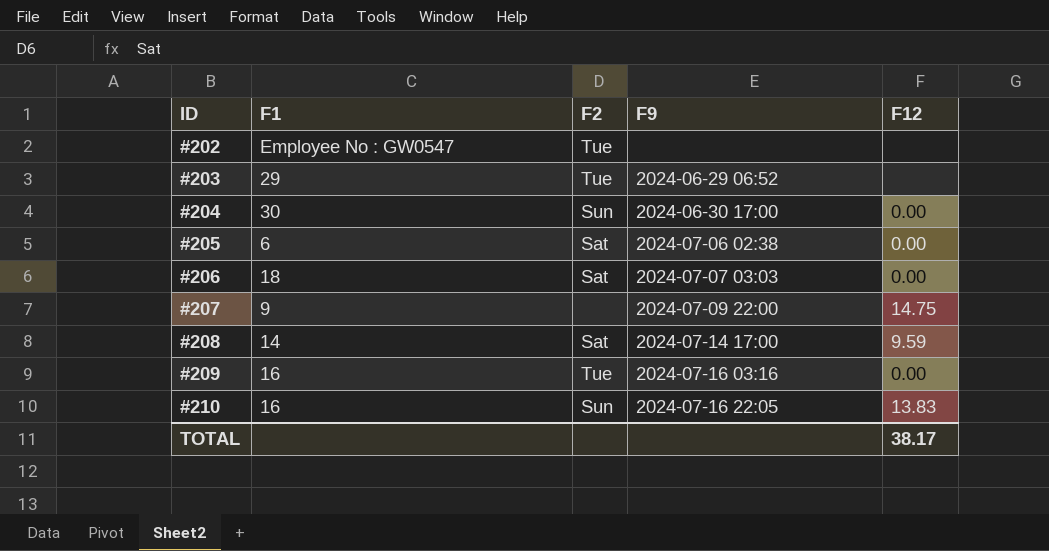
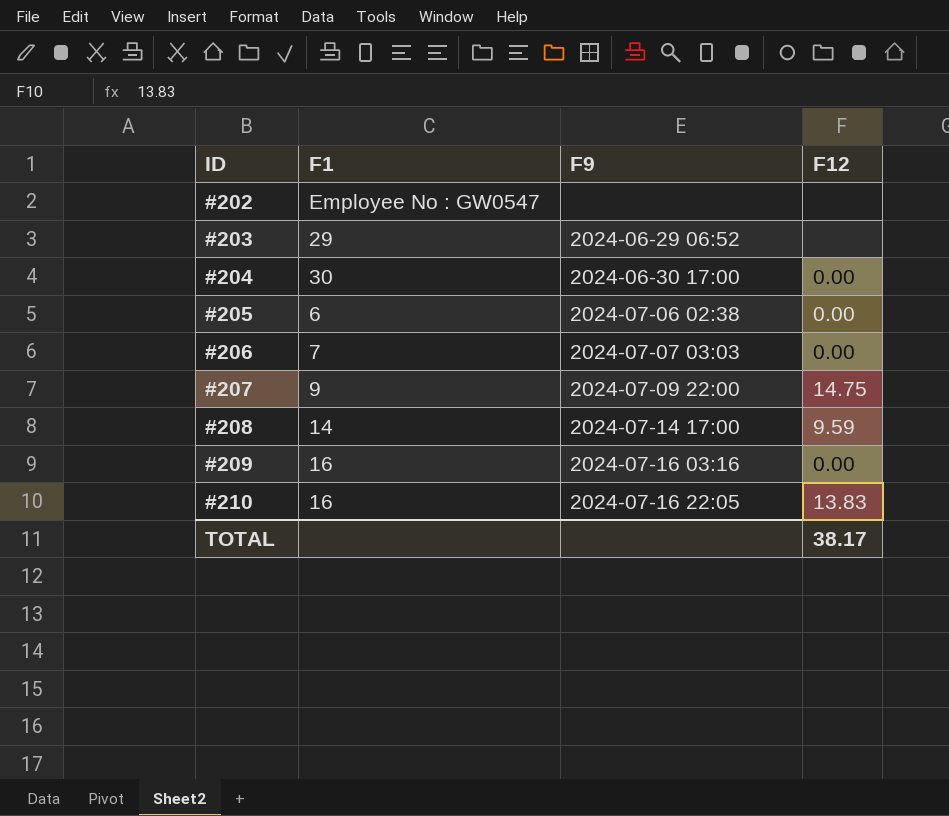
column F2 | position: 3 -> none
#206 | F1: 18 -> 7

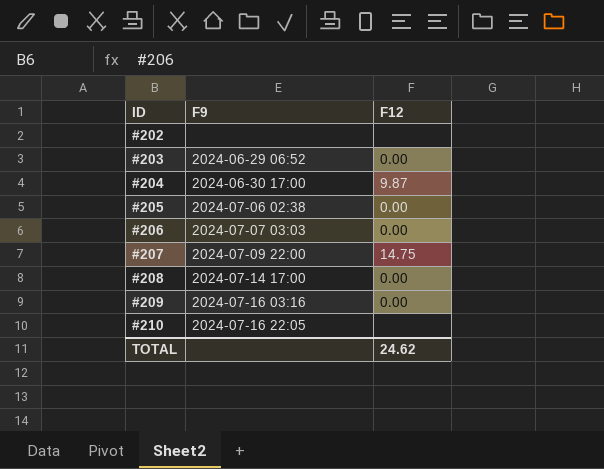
column F1 | position: 2 -> none
#203 | F12: none -> 0.00
#204 | F12: 0.00 -> 9.87
#208 | F12: 9.59 -> 0.00
#210 | F12: 13.83 -> none
TOTAL | F12: 38.17 -> 24.62

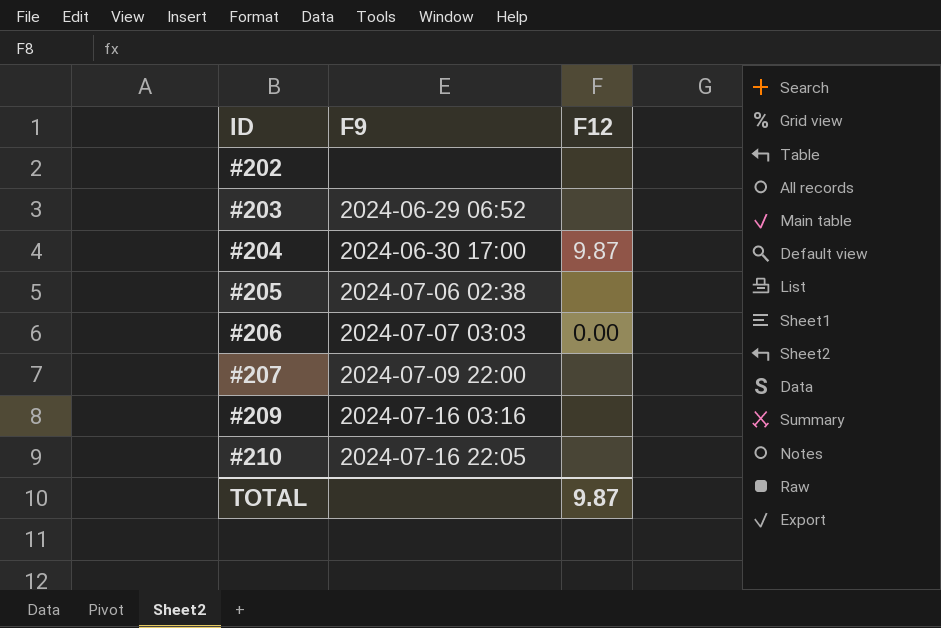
row #208: 2024-07-14 17:00 | 0.00 -> none
#203 | F12: 0.00 -> none
#205 | F12: 0.00 -> none
#207 | F12: 14.75 -> none
#209 | F12: 0.00 -> none
TOTAL | F12: 24.62 -> 9.87

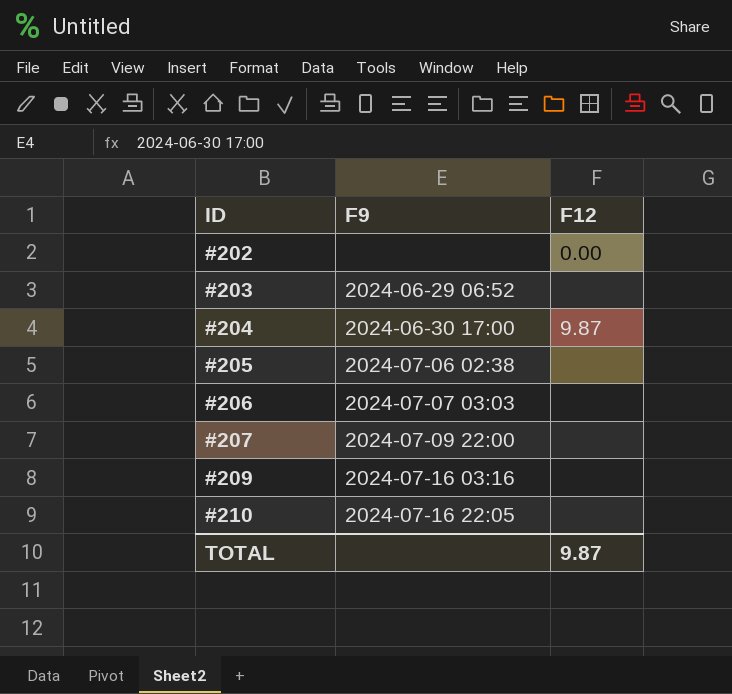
#202 | F12: none -> 0.00
#206 | F12: 0.00 -> none

